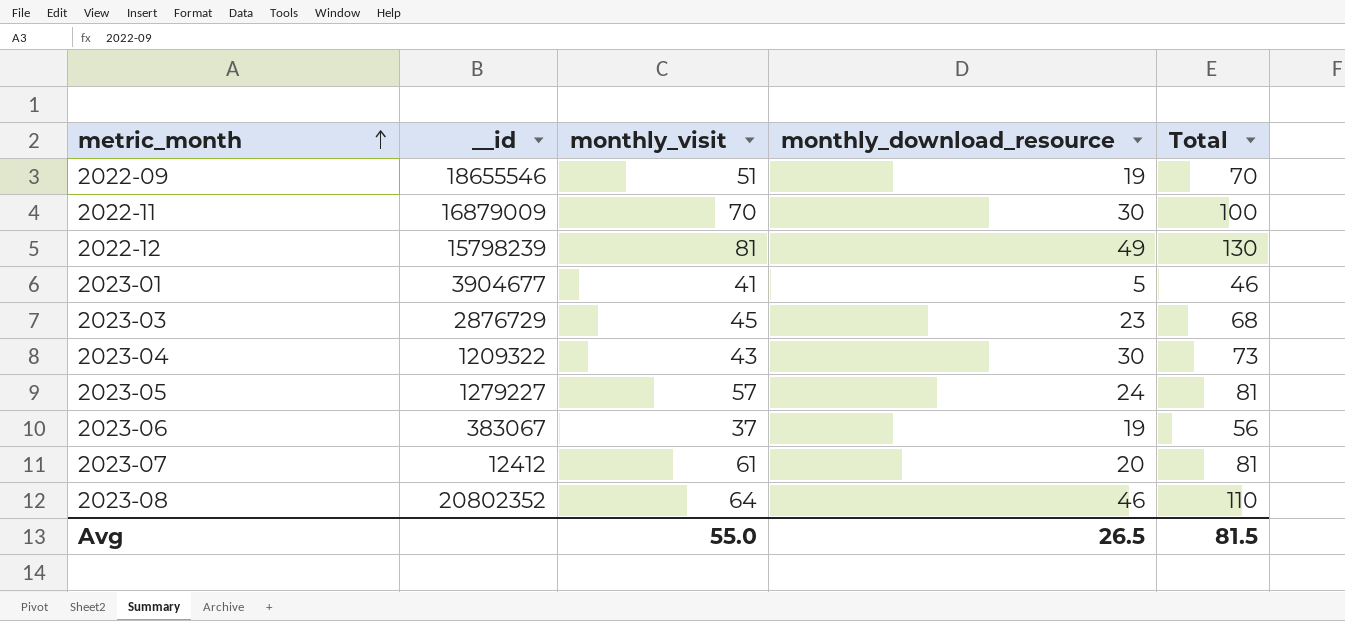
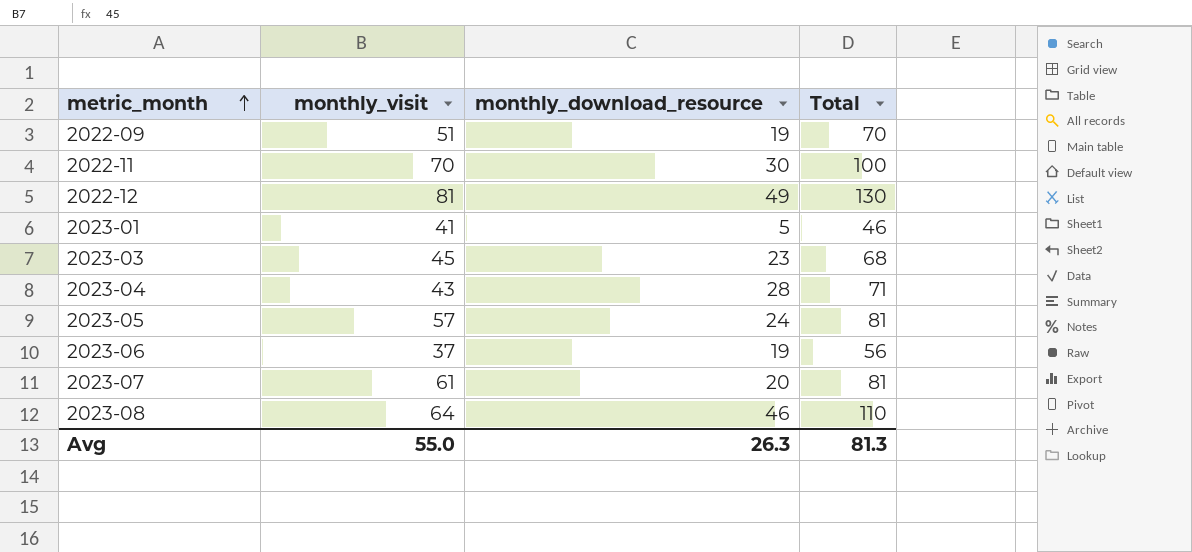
column __id | position: 2 -> none
2023-04 | monthly_download_resource: 30 -> 28
2023-04 | Total: 73 -> 71
Avg | monthly_download_resource: 26.5 -> 26.3
Avg | Total: 81.5 -> 81.3

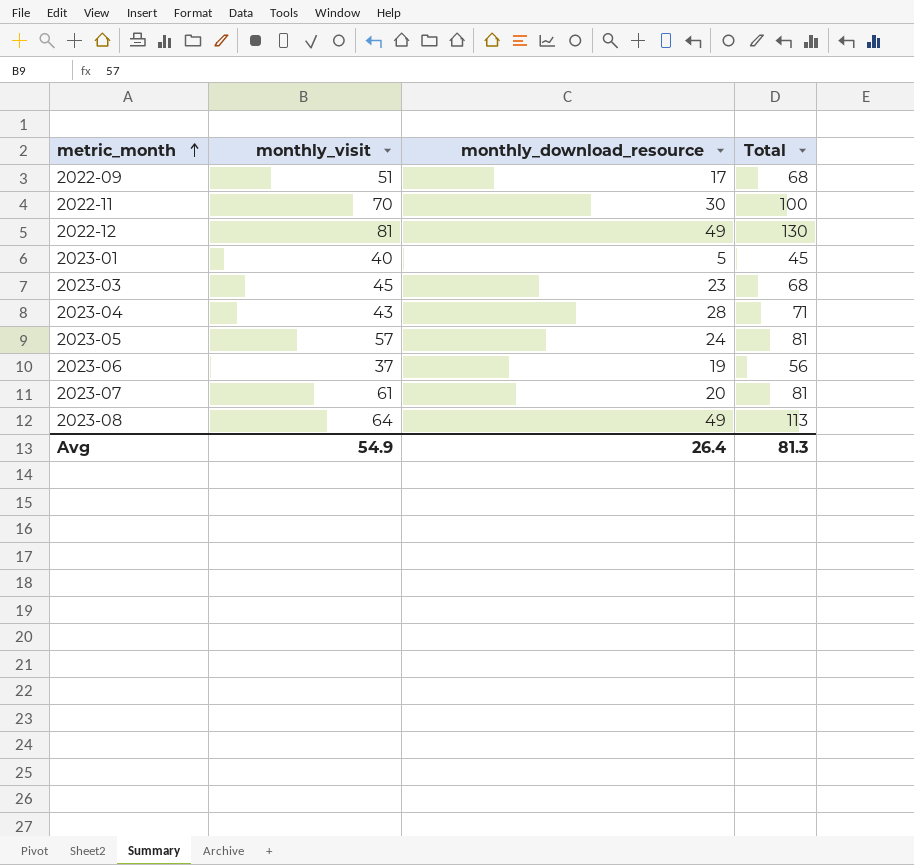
2022-09 | monthly_download_resource: 19 -> 17
2022-09 | Total: 70 -> 68
2023-01 | monthly_visit: 41 -> 40
2023-01 | Total: 46 -> 45
2023-08 | monthly_download_resource: 46 -> 49
2023-08 | Total: 110 -> 113
Avg | monthly_visit: 55.0 -> 54.9
Avg | monthly_download_resource: 26.3 -> 26.4

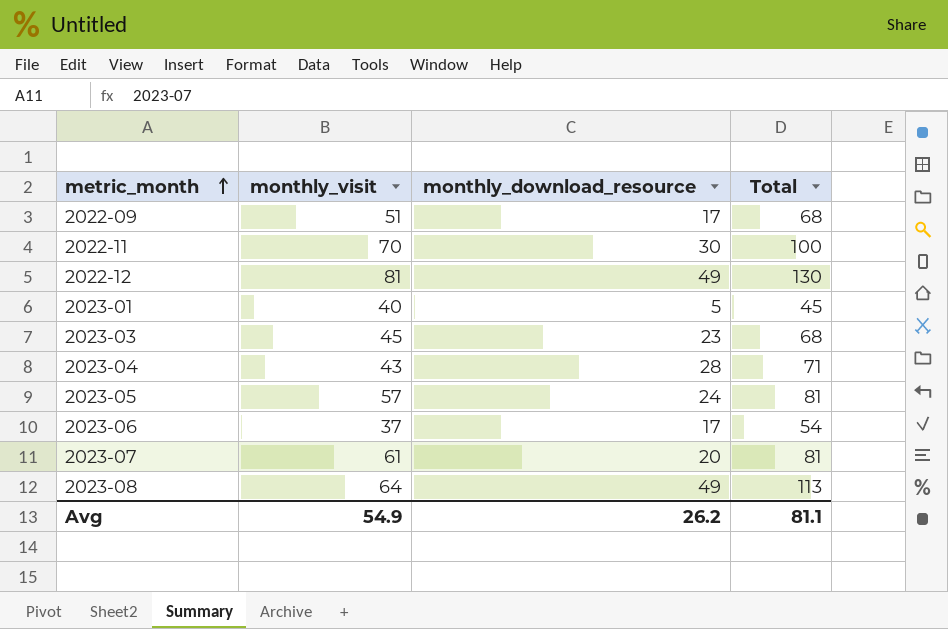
2023-06 | monthly_download_resource: 19 -> 17
2023-06 | Total: 56 -> 54
Avg | monthly_download_resource: 26.4 -> 26.2
Avg | Total: 81.3 -> 81.1

